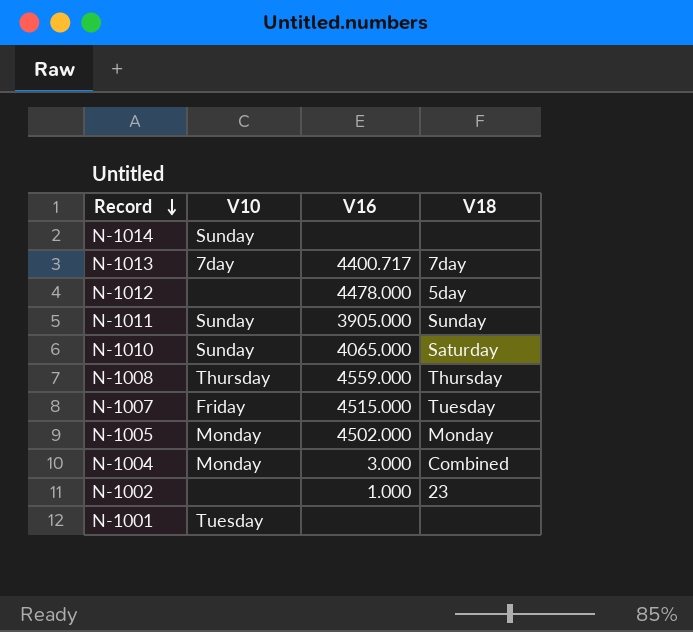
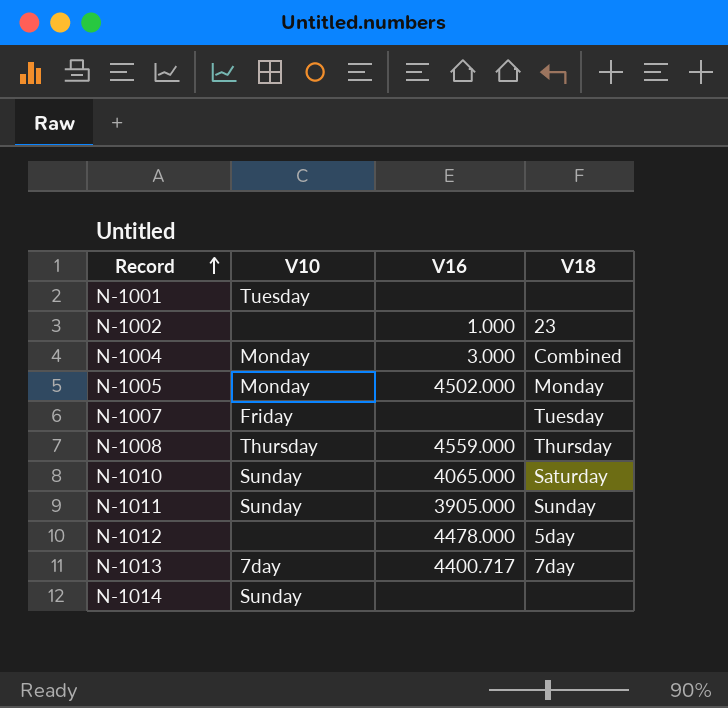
row order: Record descending -> Record ascending
N-1007 | V16: 4515.000 -> none

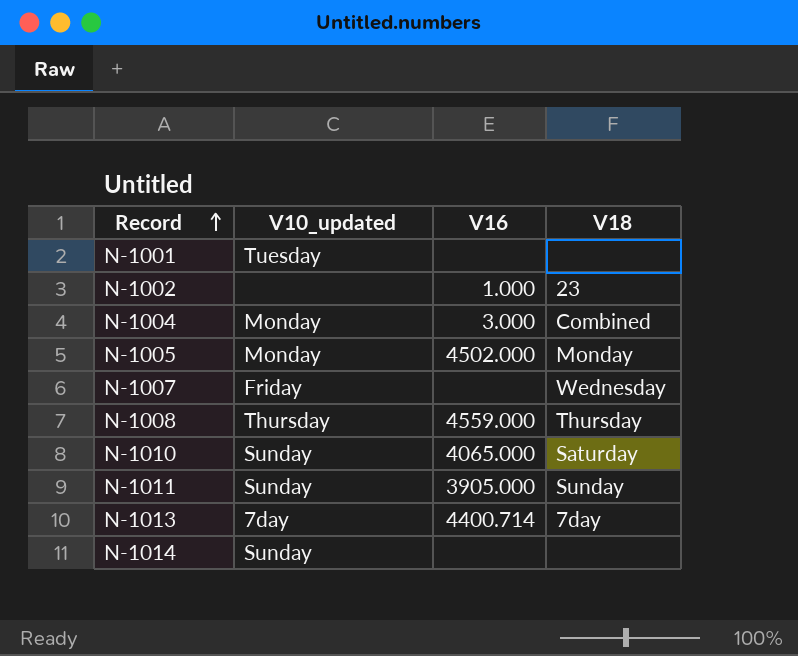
column name: V10 -> V10_updated
row N-1012: none | 4478.000 | 5day -> none
N-1007 | V18: Tuesday -> Wednesday
N-1013 | V16: 4400.717 -> 4400.714

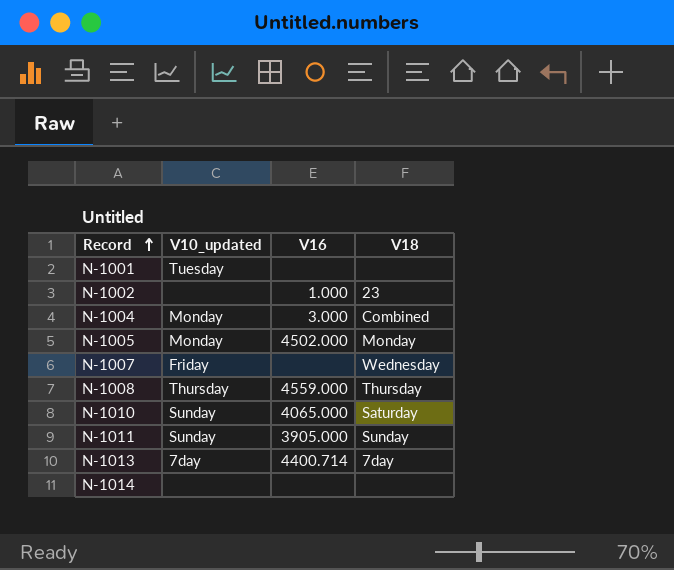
N-1014 | V10_updated: Sunday -> none

